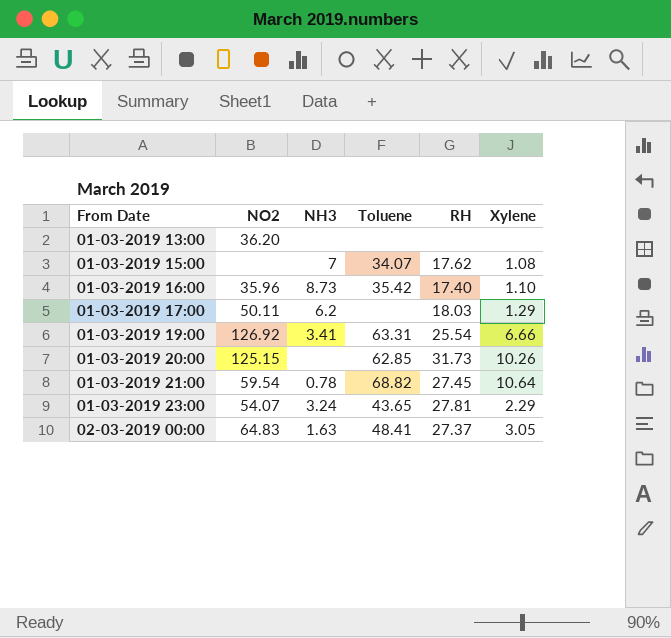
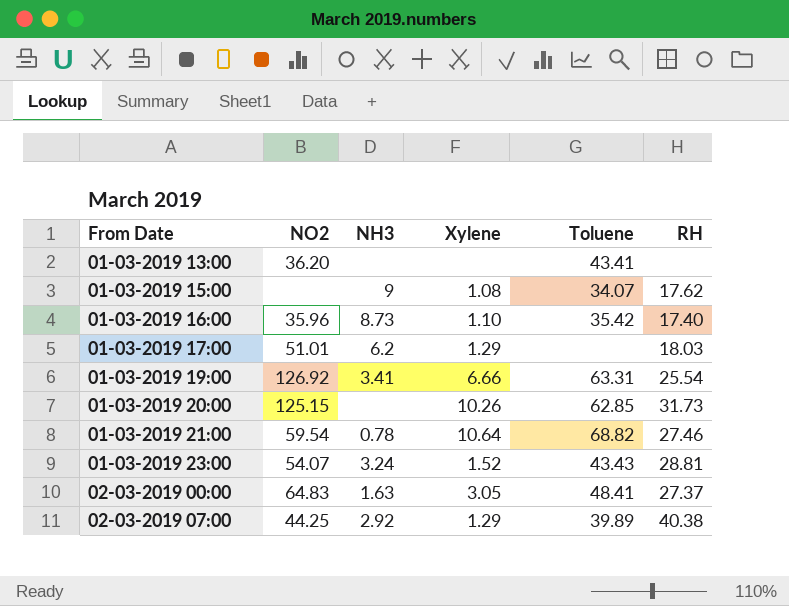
column Xylene | position: 6 -> 4
01-03-2019 13:00 | Toluene: none -> 43.41
01-03-2019 15:00 | NH3: 7 -> 9
01-03-2019 17:00 | NO2: 50.11 -> 51.01
01-03-2019 21:00 | RH: 27.45 -> 27.46
01-03-2019 23:00 | Xylene: 2.29 -> 1.52
01-03-2019 23:00 | Toluene: 43.65 -> 43.43
01-03-2019 23:00 | RH: 27.81 -> 28.81
row 02-03-2019 07:00: none -> 44.25 | 2.92 | 1.29 | 39.89 | 40.38

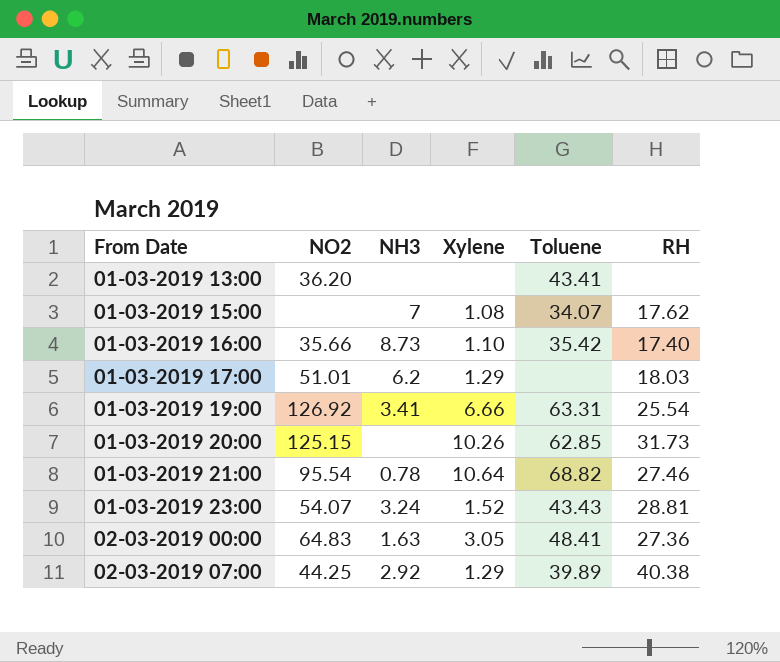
01-03-2019 15:00 | NH3: 9 -> 7
01-03-2019 16:00 | NO2: 35.96 -> 35.66
01-03-2019 21:00 | NO2: 59.54 -> 95.54
02-03-2019 00:00 | RH: 27.37 -> 27.36

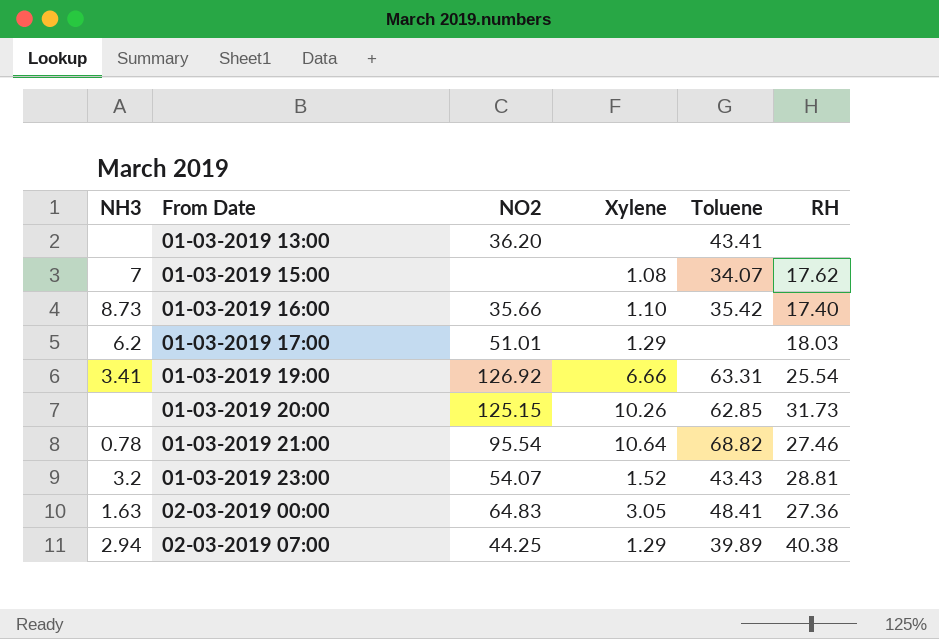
column NH3 | position: 3 -> 1
01-03-2019 23:00 | NH3: 3.24 -> 3.2
02-03-2019 07:00 | NH3: 2.92 -> 2.94

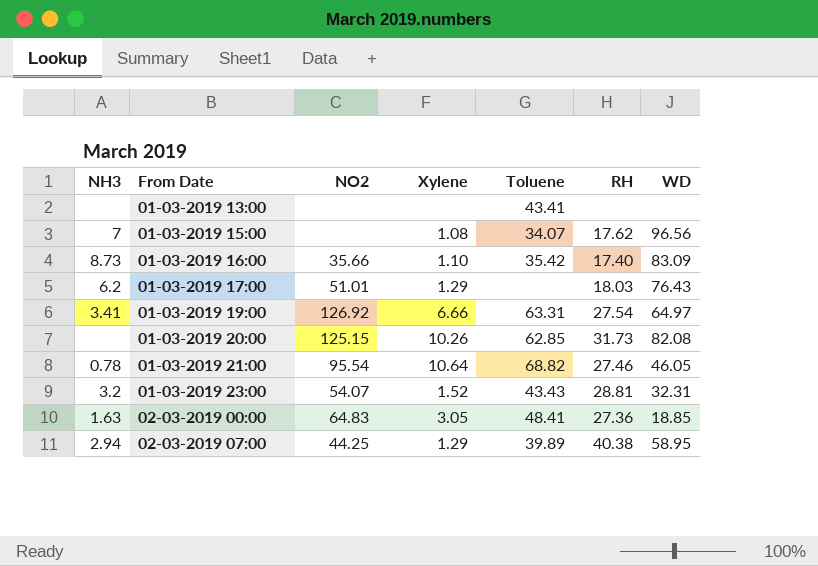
column WD | position: none -> 7
01-03-2019 13:00 | NO2: 36.20 -> none
01-03-2019 19:00 | RH: 25.54 -> 27.54

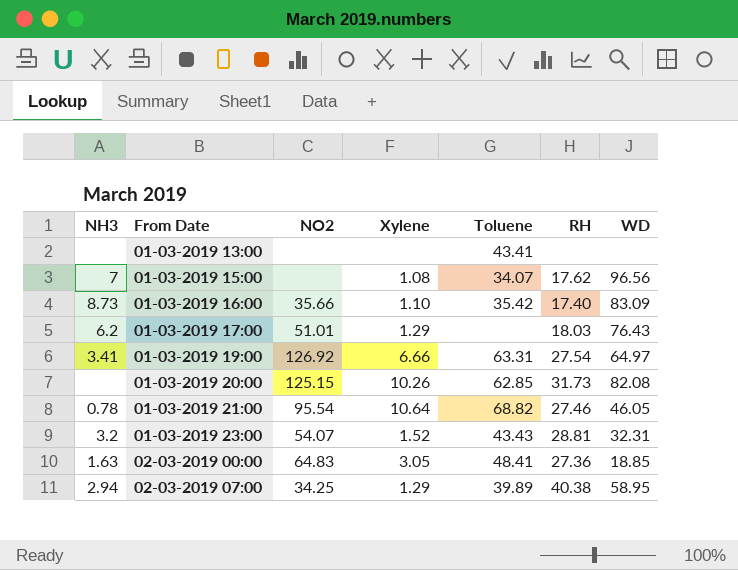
02-03-2019 07:00 | NO2: 44.25 -> 34.25

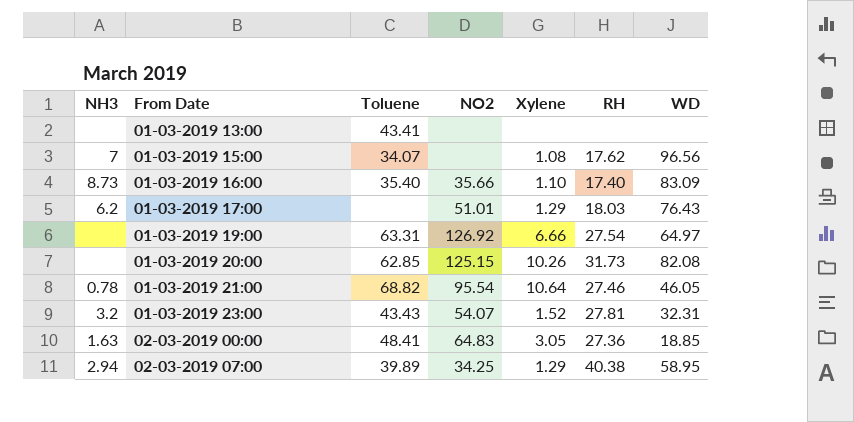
column Toluene | position: 5 -> 3
01-03-2019 16:00 | Toluene: 35.42 -> 35.40
01-03-2019 19:00 | NH3: 3.41 -> none
01-03-2019 23:00 | RH: 28.81 -> 27.81

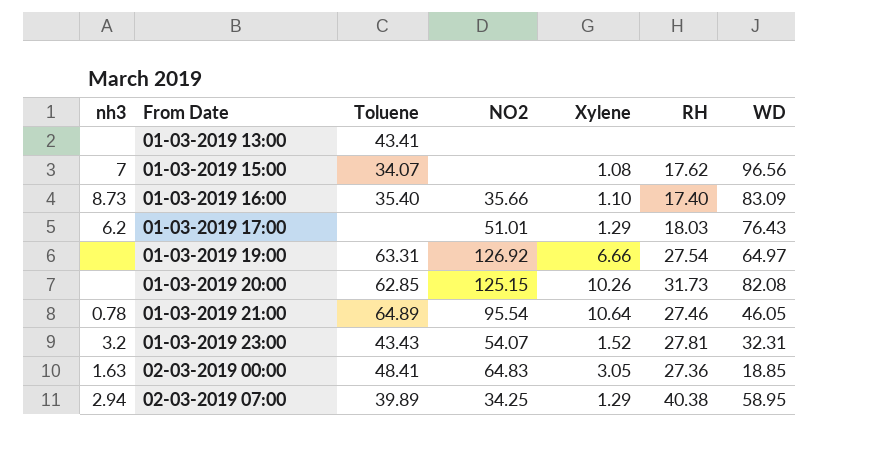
column name: NH3 -> nh3
01-03-2019 21:00 | Toluene: 68.82 -> 64.89

